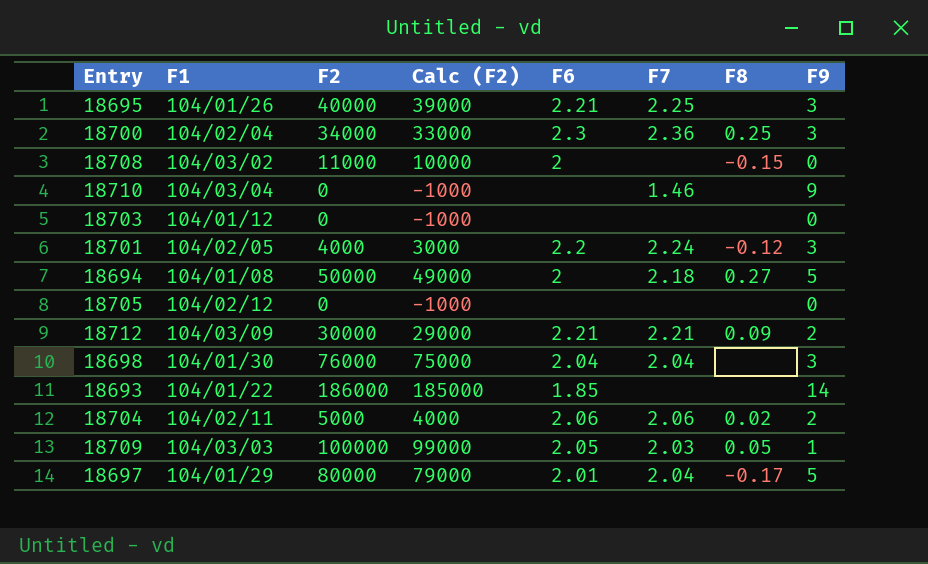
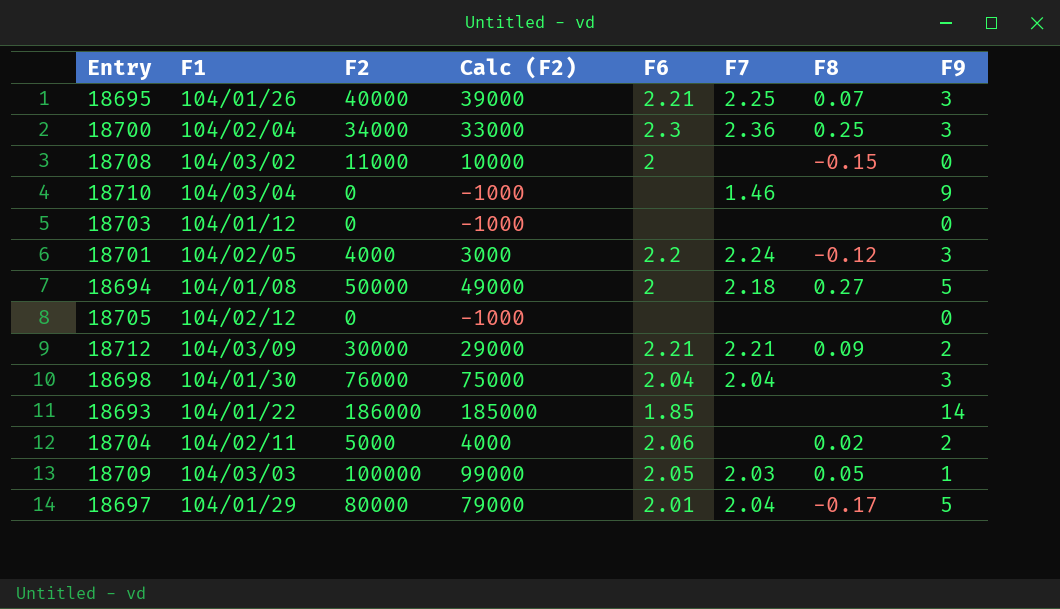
18695 | F8: none -> 0.07
18704 | F7: 2.06 -> none

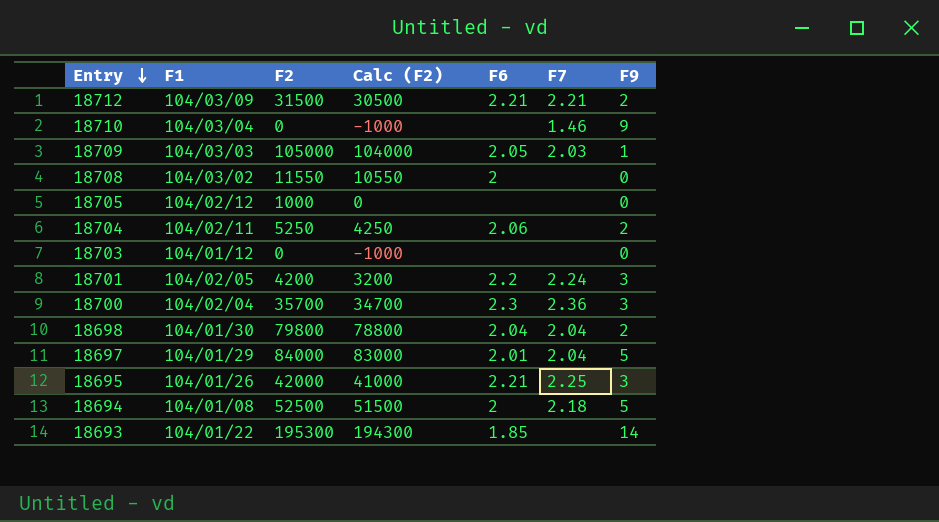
row order: none -> Entry descending
column F8 | position: 7 -> none
18712 | F2: 30000 -> 31500
18712 | Calc (F2): 29000 -> 30500
18709 | F2: 100000 -> 105000
18709 | Calc (F2): 99000 -> 104000
18708 | F2: 11000 -> 11550
18708 | Calc (F2): 10000 -> 10550
18705 | F2: 0 -> 1000
18705 | Calc (F2): -1000 -> 0
18704 | F2: 5000 -> 5250
18704 | Calc (F2): 4000 -> 4250
18701 | F2: 4000 -> 4200
18701 | Calc (F2): 3000 -> 3200
18700 | F2: 34000 -> 35700
18700 | Calc (F2): 33000 -> 34700
18698 | F2: 76000 -> 79800
18698 | Calc (F2): 75000 -> 78800
18698 | F9: 3 -> 2
18697 | F2: 80000 -> 84000
18697 | Calc (F2): 79000 -> 83000
18695 | F2: 40000 -> 42000
18695 | Calc (F2): 39000 -> 41000
18694 | F2: 50000 -> 52500
18694 | Calc (F2): 49000 -> 51500
18693 | F2: 186000 -> 195300
18693 | Calc (F2): 185000 -> 194300

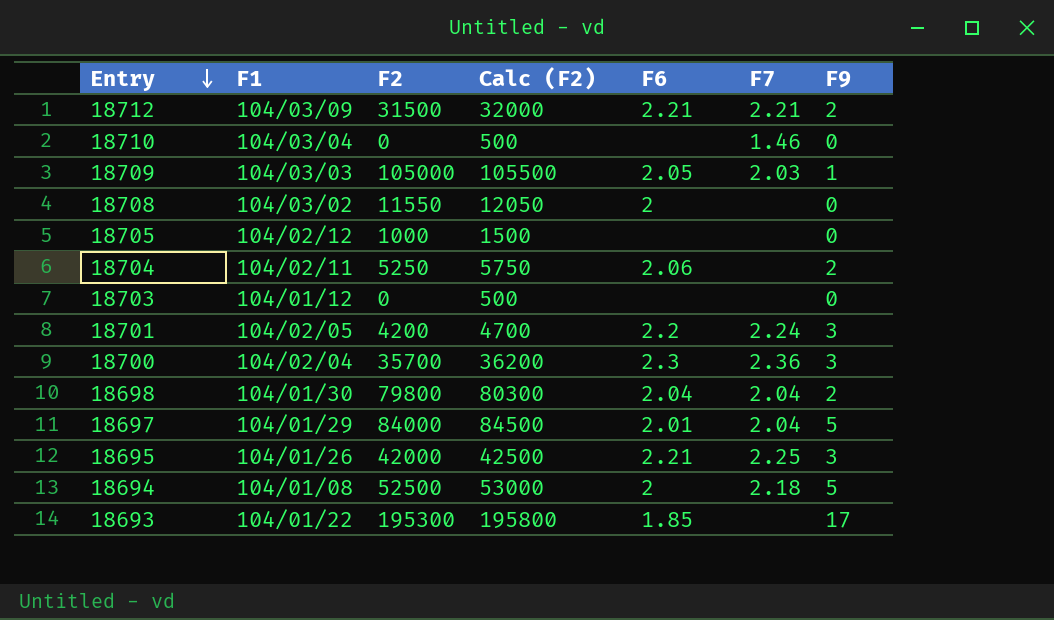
column Calc (F2) | formula: [F2] - 1000 -> [F2] + 500
18710 | F9: 9 -> 0
18693 | F9: 14 -> 17

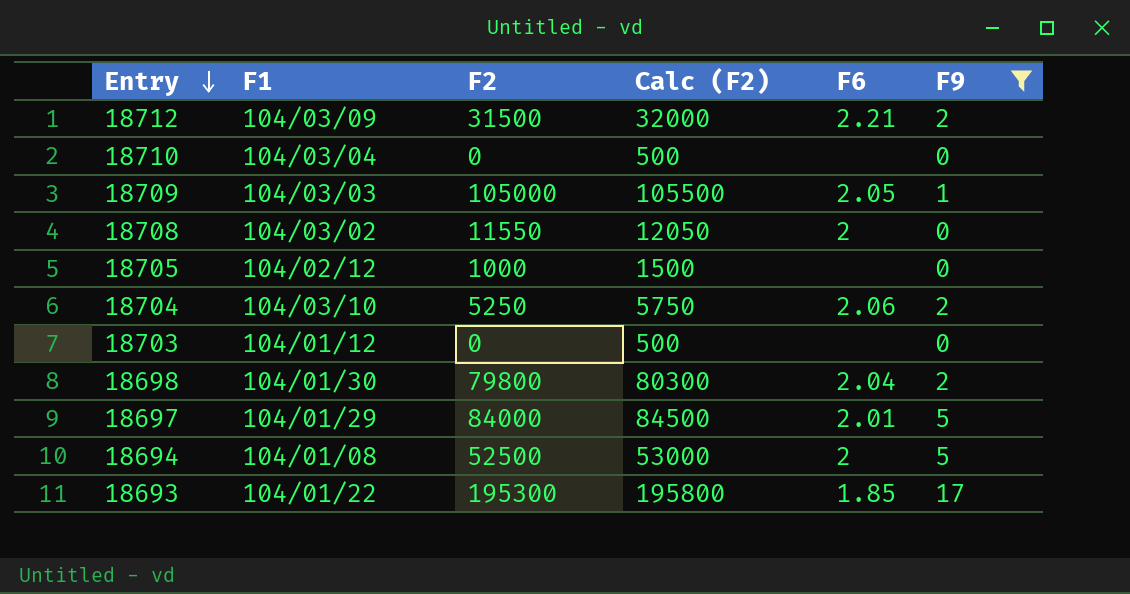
filter: none -> F9 != 3
column F7 | position: 6 -> none
18704 | F1: 104/02/11 -> 104/03/10

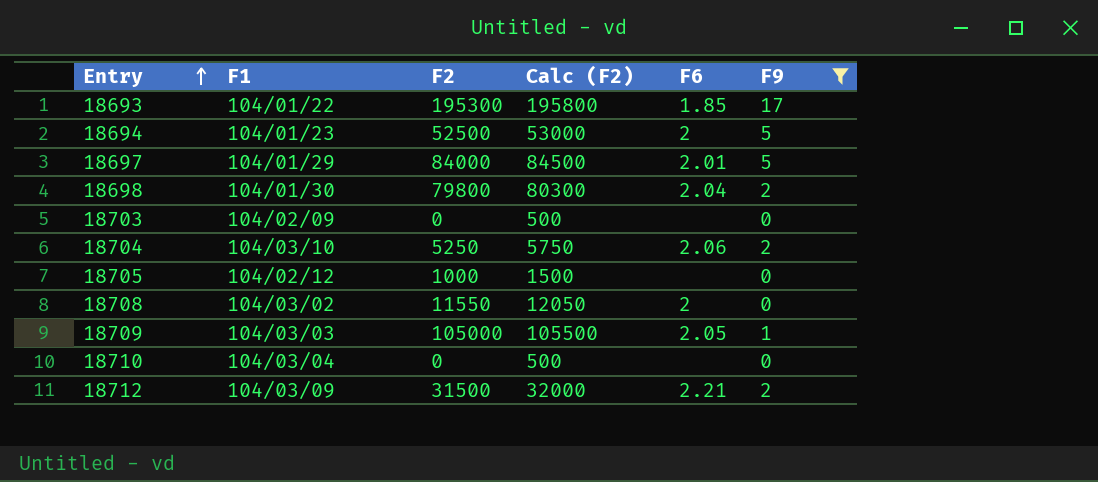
row order: Entry descending -> Entry ascending
18694 | F1: 104/01/08 -> 104/01/23
18703 | F1: 104/01/12 -> 104/02/09

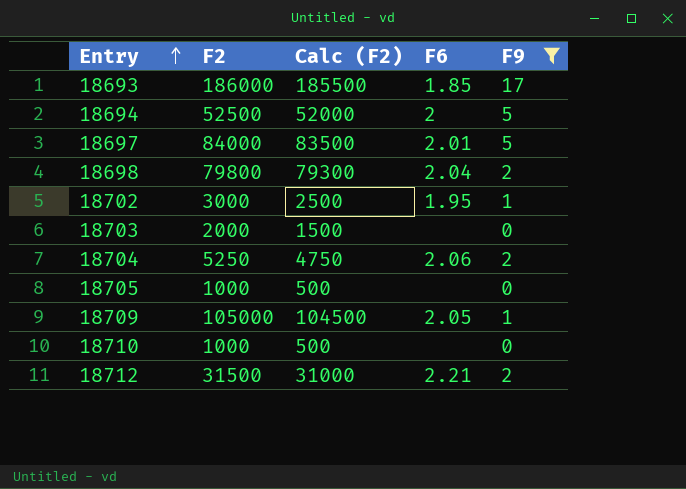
column F1 | position: 2 -> none
column Calc (F2) | formula: [F2] + 500 -> [F2] - 500
row 18708: 104/03/02 | 11550 | 12050 | 2 | 0 -> none
18693 | F2: 195300 -> 186000
row 18702: none -> 3000 | 2500 | 1.95 | 1
18703 | F2: 0 -> 2000
18710 | F2: 0 -> 1000

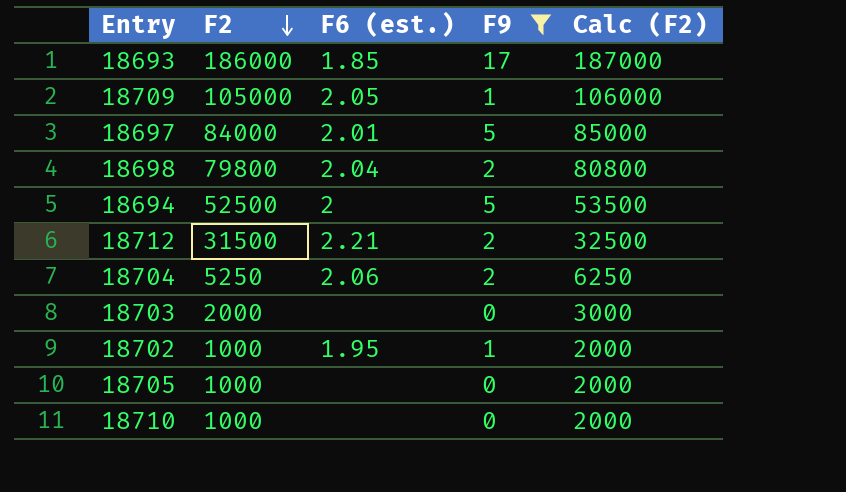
row order: Entry ascending -> F2 descending
column name: F6 -> F6 (est.)
column Calc (F2) | formula: [F2] - 500 -> [F2] + 1000
column Calc (F2) | position: 3 -> 5
18702 | F2: 3000 -> 1000

